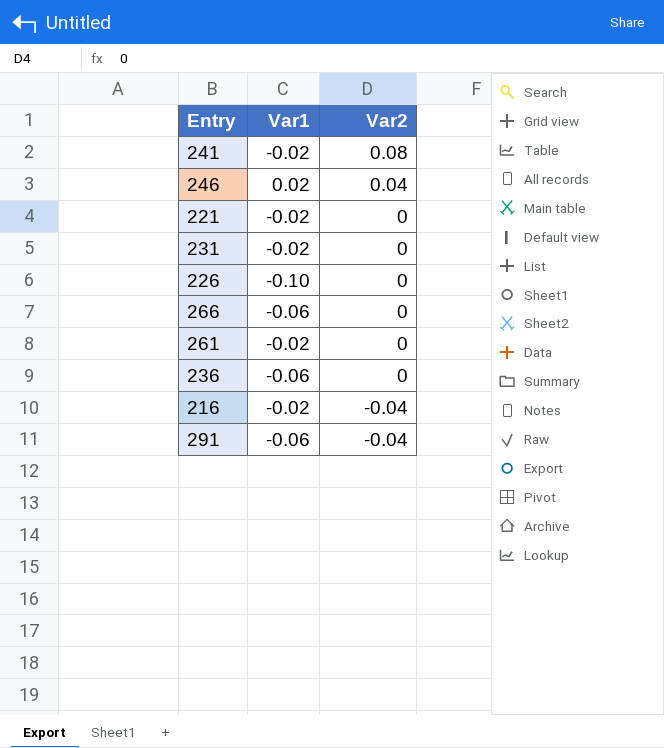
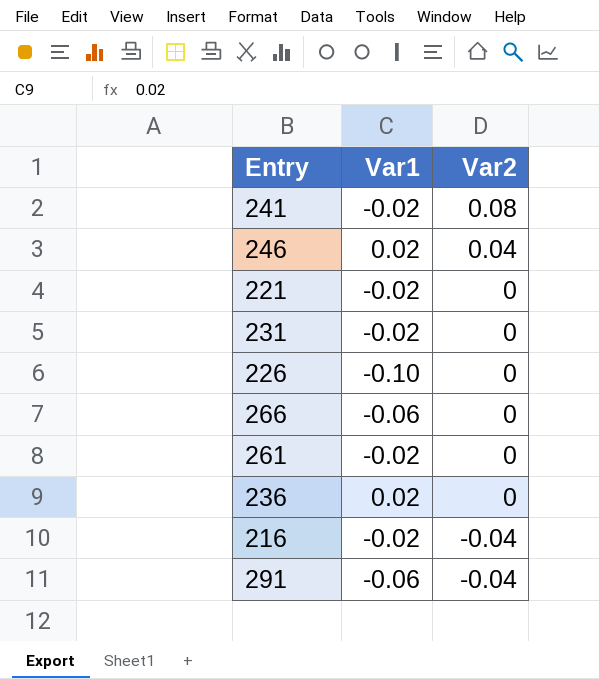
236 | Var1: -0.06 -> 0.02

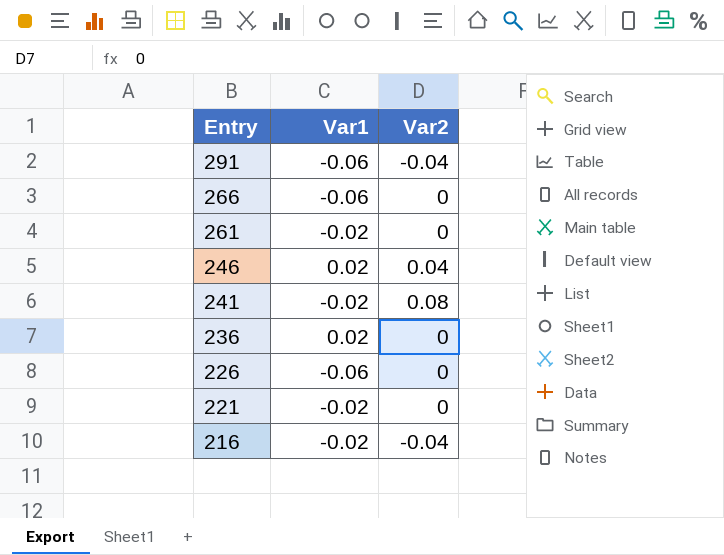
row order: Var2 descending -> Entry descending
row 231: -0.02 | 0 -> none
226 | Var1: -0.10 -> -0.06

